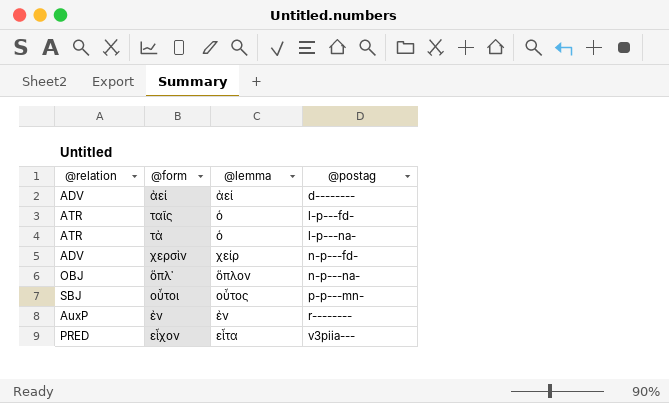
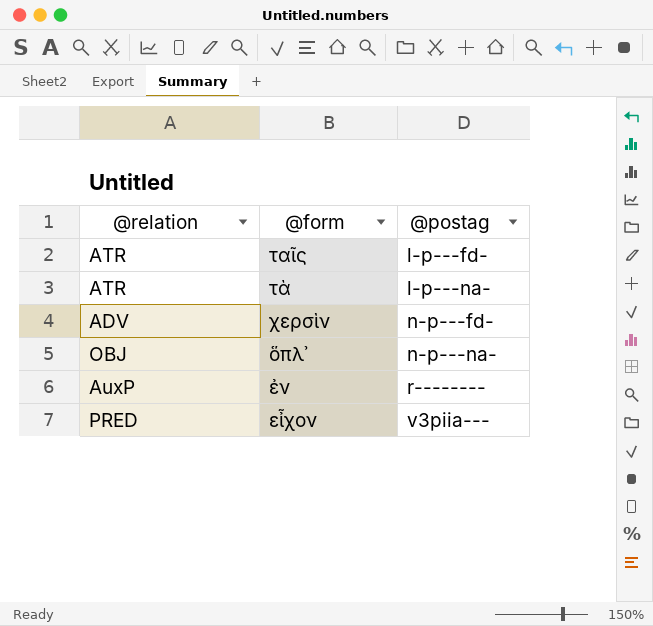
column @lemma | position: 3 -> none
row ἀεί: ADV | ἀεί | d-------- -> none
row οὗτοι: SBJ | οὗτος | p-p---mn- -> none

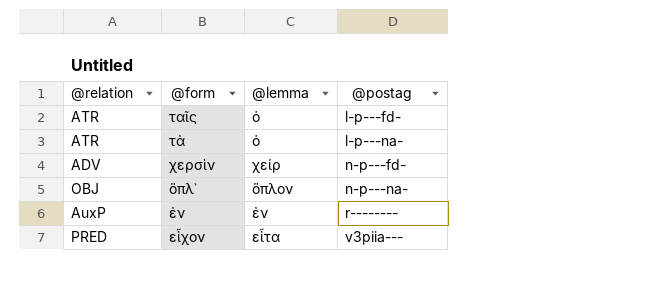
column @lemma | position: none -> 3

